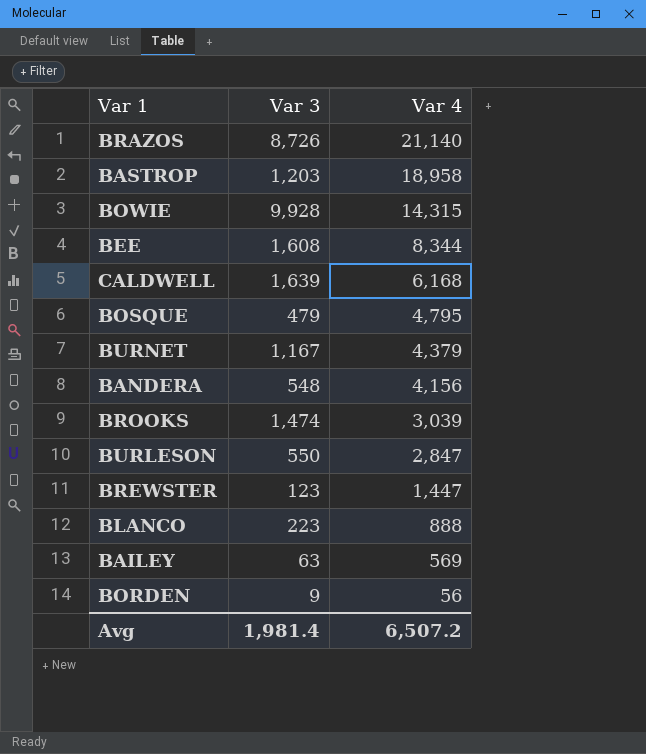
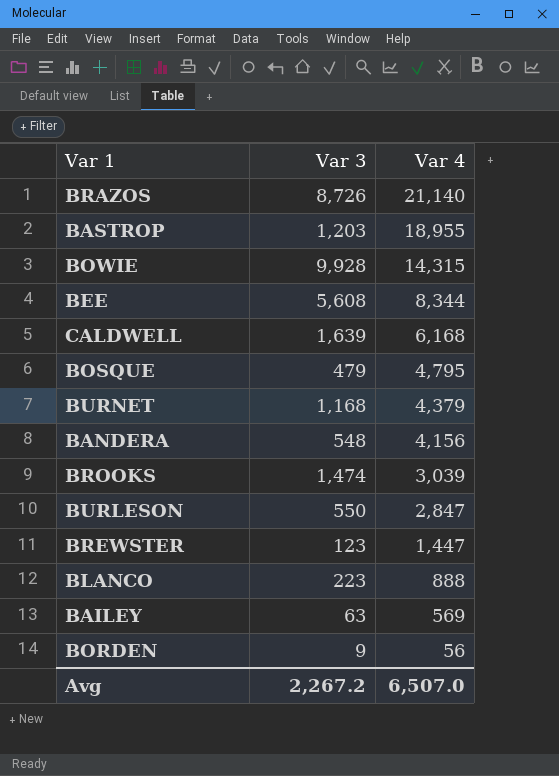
BASTROP | Var 4: 18,958 -> 18,955
BEE | Var 3: 1,608 -> 5,608
BURNET | Var 3: 1,167 -> 1,168
Avg | Var 3: 1,981.4 -> 2,267.2
Avg | Var 4: 6,507.2 -> 6,507.0

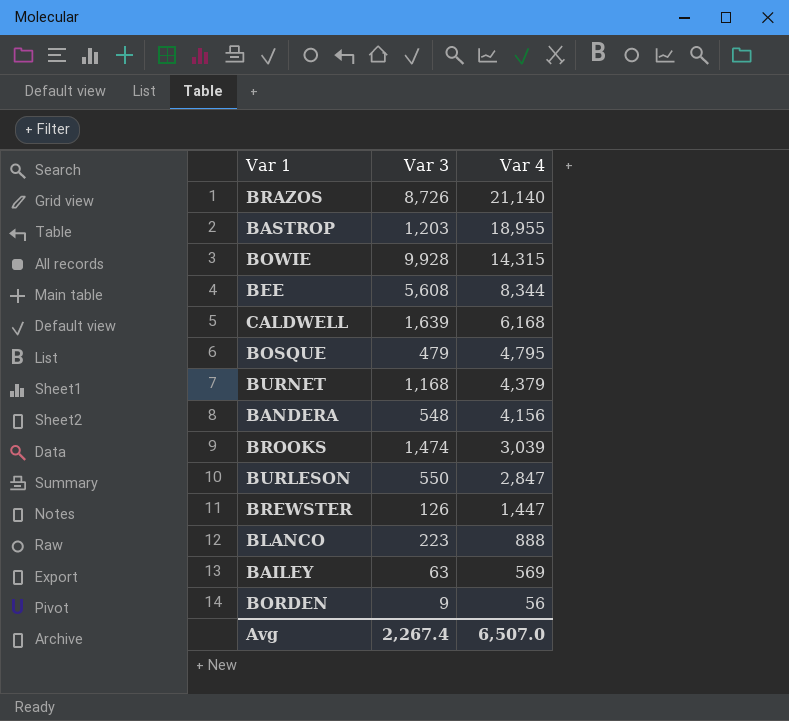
BREWSTER | Var 3: 123 -> 126
Avg | Var 3: 2,267.2 -> 2,267.4

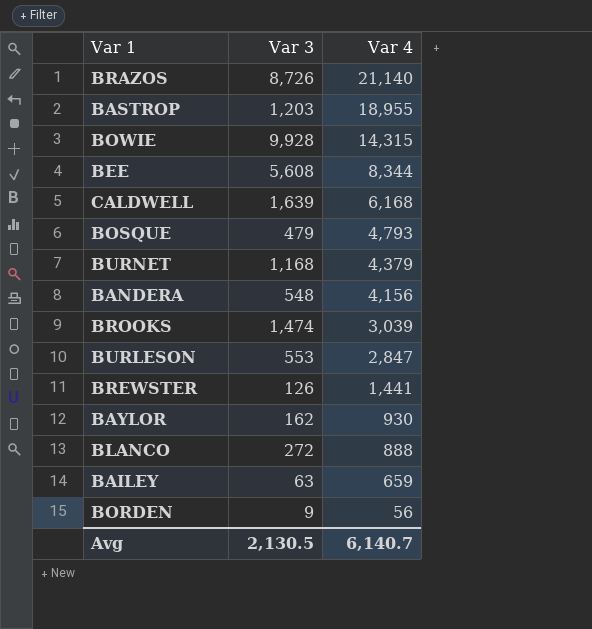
BOSQUE | Var 4: 4,795 -> 4,793
BURLESON | Var 3: 550 -> 553
BREWSTER | Var 4: 1,447 -> 1,441
row BAYLOR: none -> 162 | 930
BLANCO | Var 3: 223 -> 272
BAILEY | Var 4: 569 -> 659
Avg | Var 3: 2,267.4 -> 2,130.5
Avg | Var 4: 6,507.0 -> 6,140.7

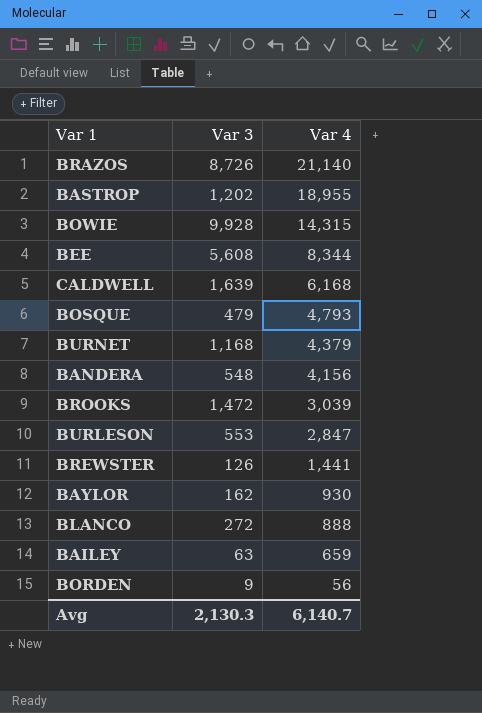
BASTROP | Var 3: 1,203 -> 1,202
BROOKS | Var 3: 1,474 -> 1,472
Avg | Var 3: 2,130.5 -> 2,130.3

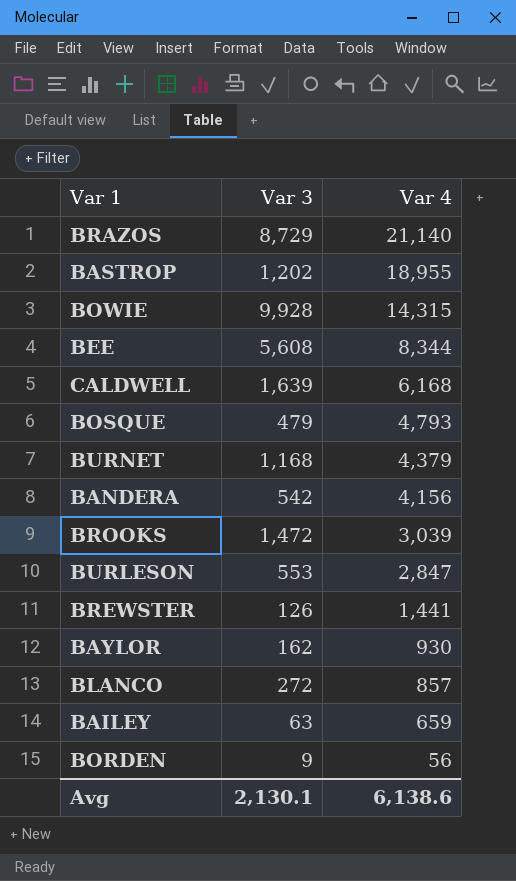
BRAZOS | Var 3: 8,726 -> 8,729
BANDERA | Var 3: 548 -> 542
BLANCO | Var 4: 888 -> 857
Avg | Var 3: 2,130.3 -> 2,130.1
Avg | Var 4: 6,140.7 -> 6,138.6

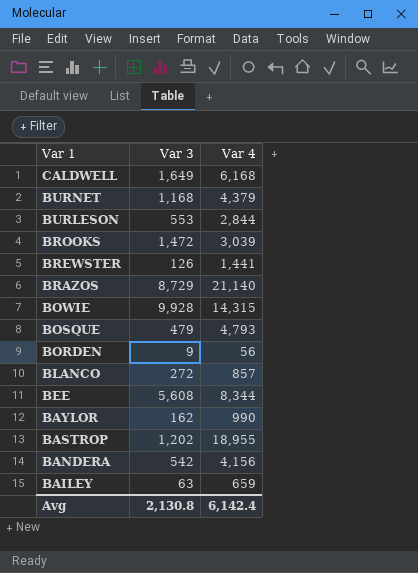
row order: Var 4 descending -> Var 1 descending
CALDWELL | Var 3: 1,639 -> 1,649
BURLESON | Var 4: 2,847 -> 2,844
BAYLOR | Var 4: 930 -> 990
Avg | Var 3: 2,130.1 -> 2,130.8
Avg | Var 4: 6,138.6 -> 6,142.4

